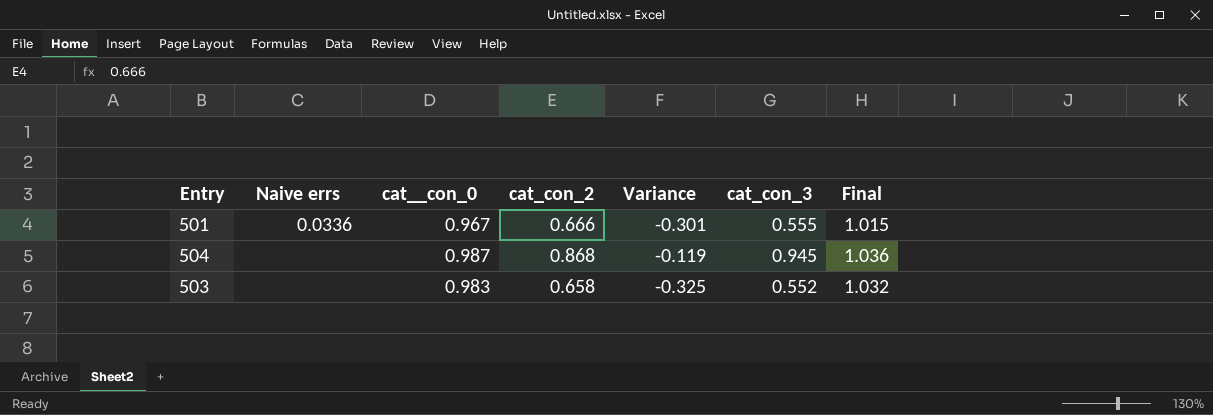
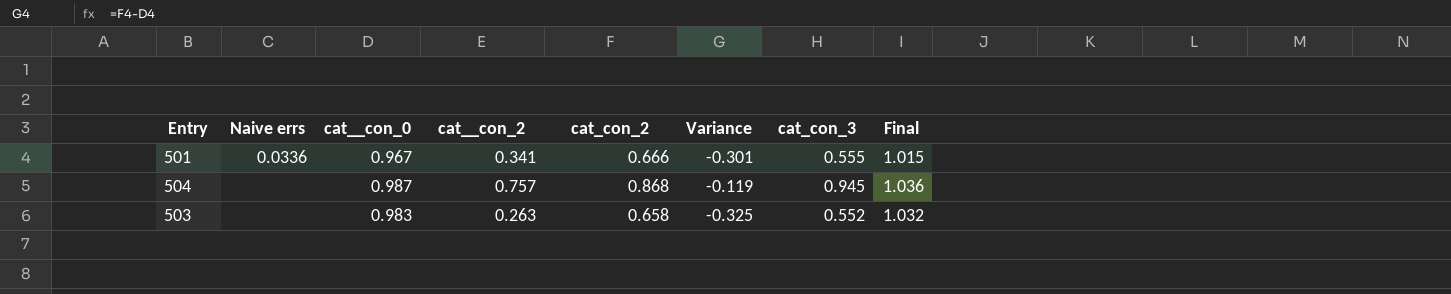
column cat__con_2 | position: none -> 4

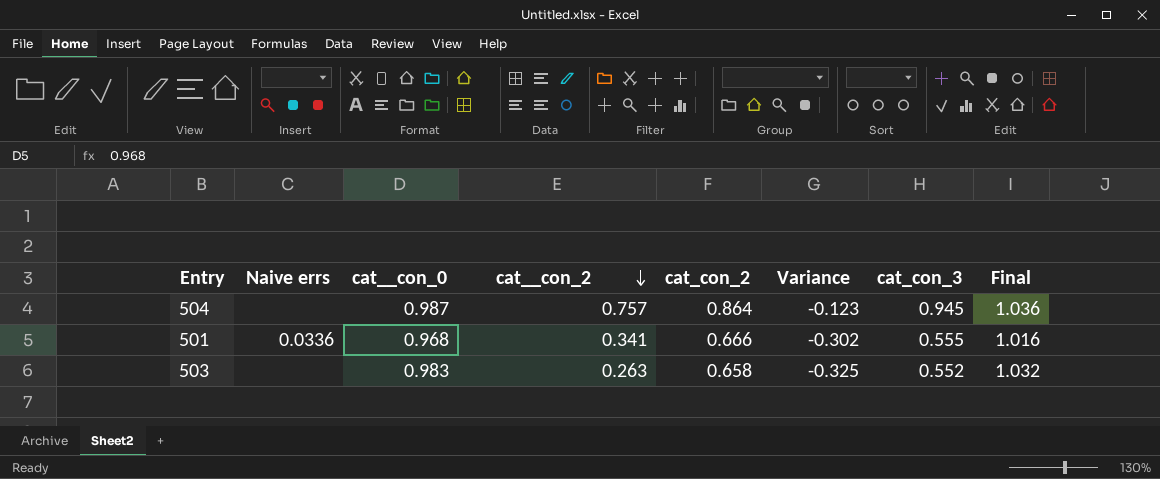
row order: none -> cat__con_2 descending
504 | cat_con_2: 0.868 -> 0.864
504 | Variance: -0.119 -> -0.123
501 | cat__con_0: 0.967 -> 0.968
501 | Variance: -0.301 -> -0.302
501 | Final: 1.015 -> 1.016

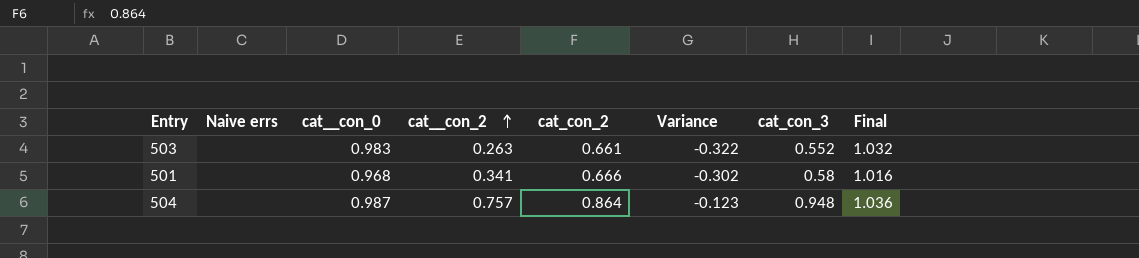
row order: cat__con_2 descending -> cat__con_2 ascending
503 | cat_con_2: 0.658 -> 0.661
503 | Variance: -0.325 -> -0.322
501 | Naive errs: 0.0336 -> none
501 | cat_con_3: 0.555 -> 0.58
504 | cat_con_3: 0.945 -> 0.948

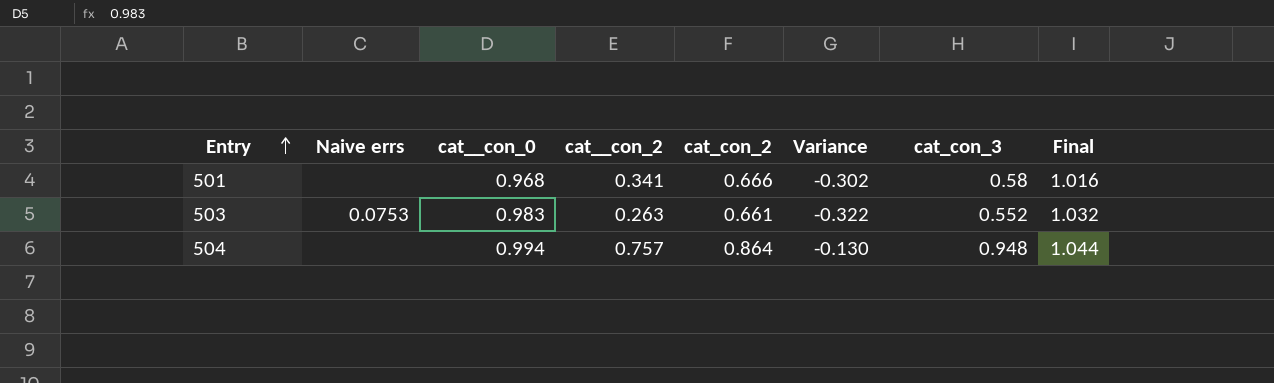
row order: cat__con_2 ascending -> Entry ascending
503 | Naive errs: none -> 0.0753
504 | cat__con_0: 0.987 -> 0.994
504 | Variance: -0.123 -> -0.130
504 | Final: 1.036 -> 1.044

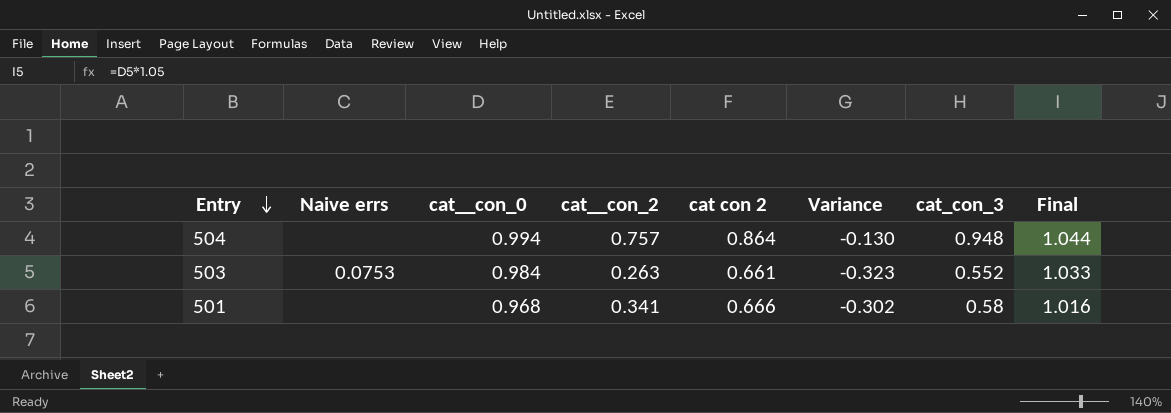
row order: Entry ascending -> Entry descending
column name: cat_con_2 -> cat con 2
503 | cat__con_0: 0.983 -> 0.984
503 | Variance: -0.322 -> -0.323
503 | Final: 1.032 -> 1.033

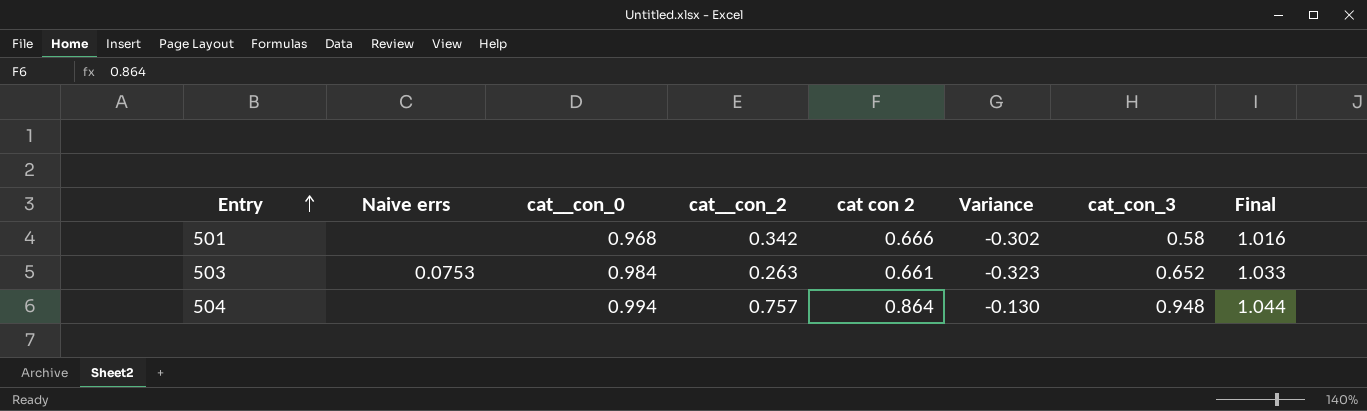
row order: Entry descending -> Entry ascending
501 | cat__con_2: 0.341 -> 0.342
503 | cat_con_3: 0.552 -> 0.652

